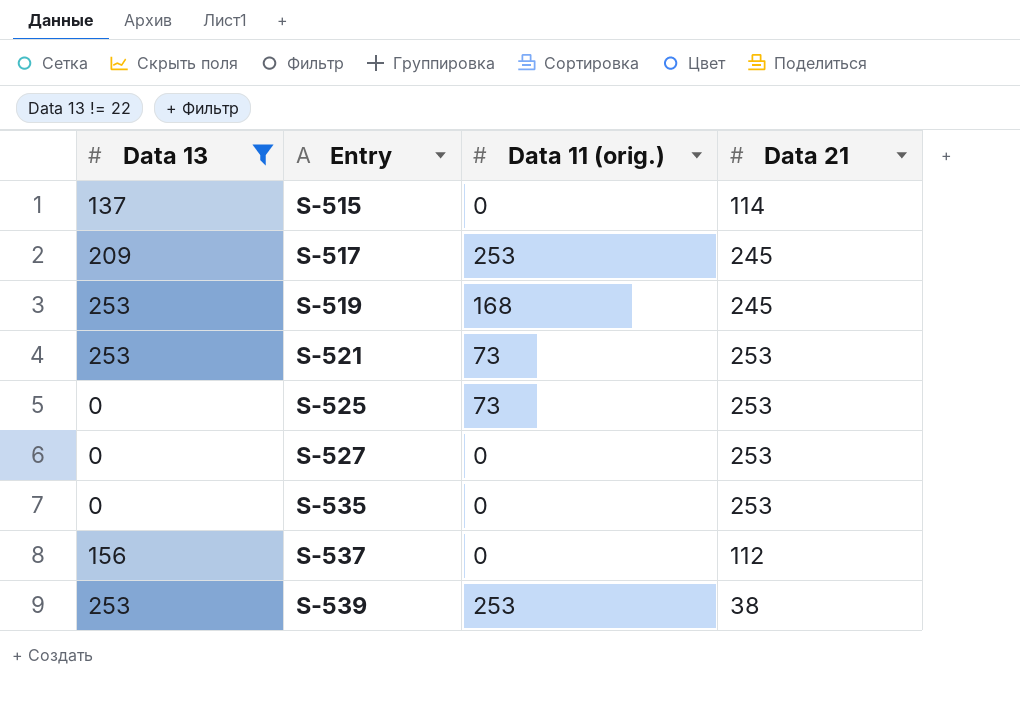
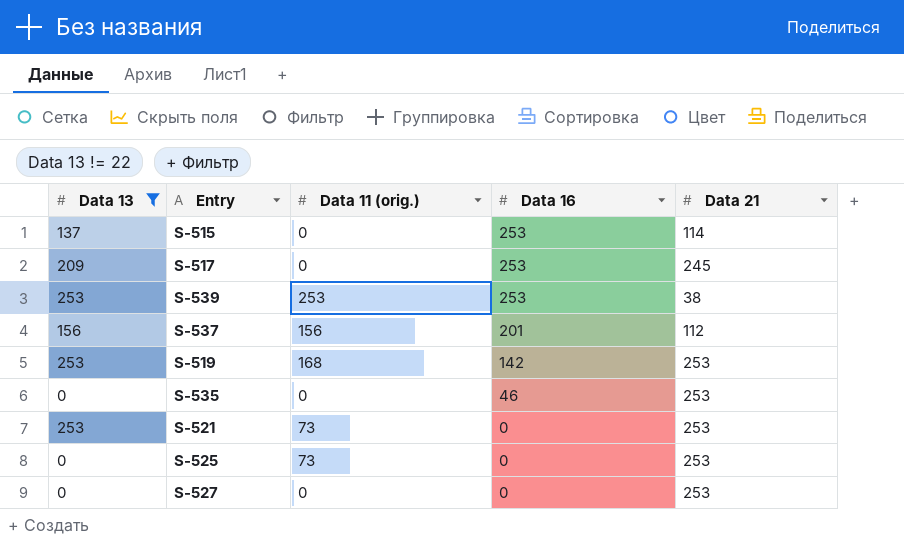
row order: Entry ascending -> Data 16 descending
column Data 16 | position: none -> 4
S-517 | Data 11 (orig.): 253 -> 0
S-537 | Data 11 (orig.): 0 -> 156
S-519 | Data 21: 245 -> 253

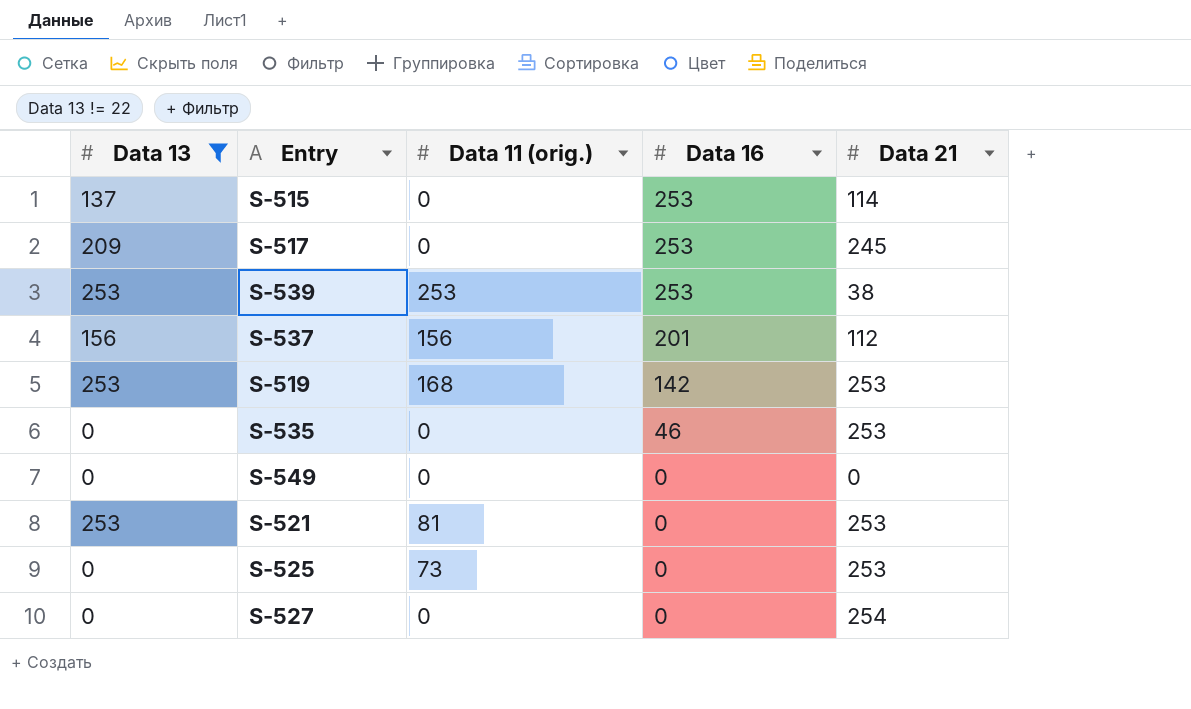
row S-549: none -> 0 | 0 | 0 | 0
S-521 | Data 11 (orig.): 73 -> 81
S-527 | Data 21: 253 -> 254

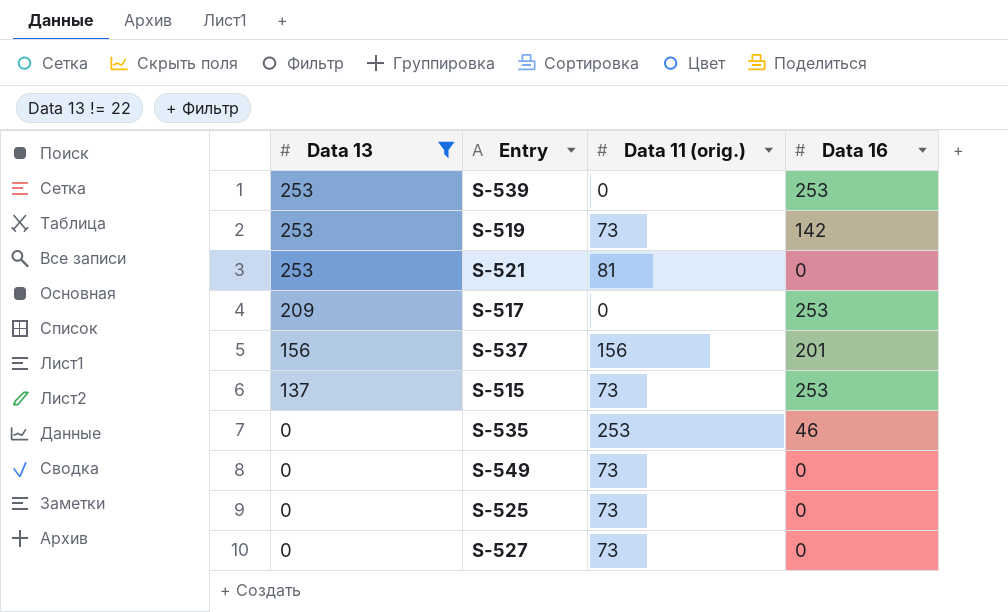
row order: Data 16 descending -> Data 13 descending
column Data 21 | position: 5 -> none
S-539 | Data 11 (orig.): 253 -> 0
S-519 | Data 11 (orig.): 168 -> 73
S-515 | Data 11 (orig.): 0 -> 73
S-535 | Data 11 (orig.): 0 -> 253
S-549 | Data 11 (orig.): 0 -> 73
S-527 | Data 11 (orig.): 0 -> 73

